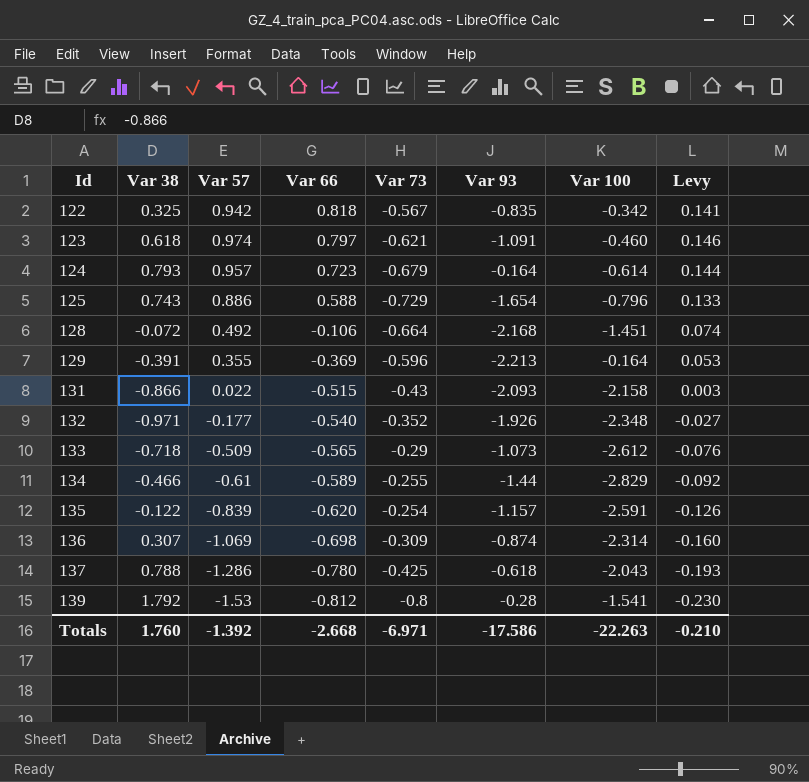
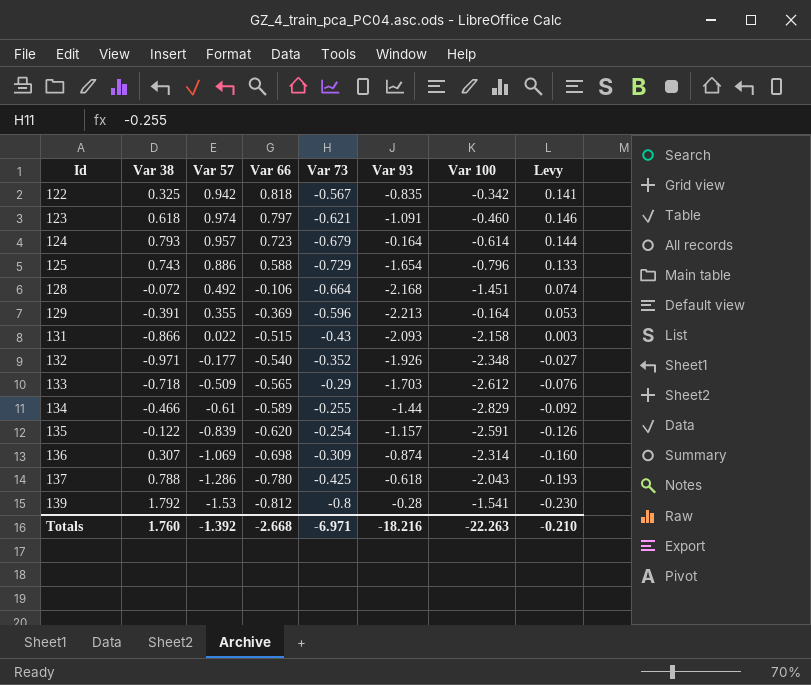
133 | Var 93: -1.073 -> -1.703
Totals | Var 93: -17.586 -> -18.216

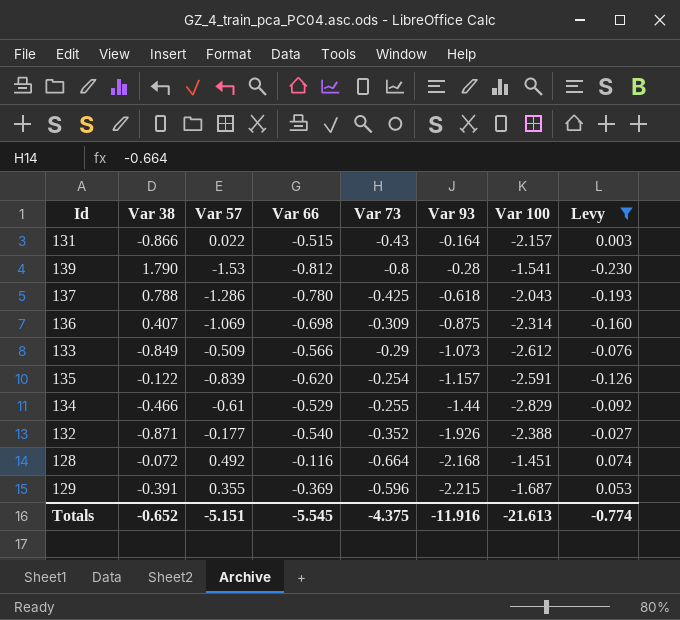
filter: none -> Levy <= 0.074
row order: Id ascending -> Var 93 descending
131 | Var 93: -2.093 -> -0.164
131 | Var 100: -2.158 -> -2.157
139 | Var 38: 1.792 -> 1.790
136 | Var 38: 0.307 -> 0.407
136 | Var 93: -0.874 -> -0.875
133 | Var 38: -0.718 -> -0.849
133 | Var 66: -0.565 -> -0.566
133 | Var 93: -1.703 -> -1.073
134 | Var 66: -0.589 -> -0.529
132 | Var 38: -0.971 -> -0.871
132 | Var 100: -2.348 -> -2.388
128 | Var 66: -0.106 -> -0.116
129 | Var 93: -2.213 -> -2.215
129 | Var 100: -0.164 -> -1.687
Totals | Var 38: 1.760 -> -0.652
Totals | Var 57: -1.392 -> -5.151
Totals | Var 66: -2.668 -> -5.545
Totals | Var 73: -6.971 -> -4.375
Totals | Var 93: -18.216 -> -11.916
Totals | Var 100: -22.263 -> -21.613
Totals | Levy: -0.210 -> -0.774

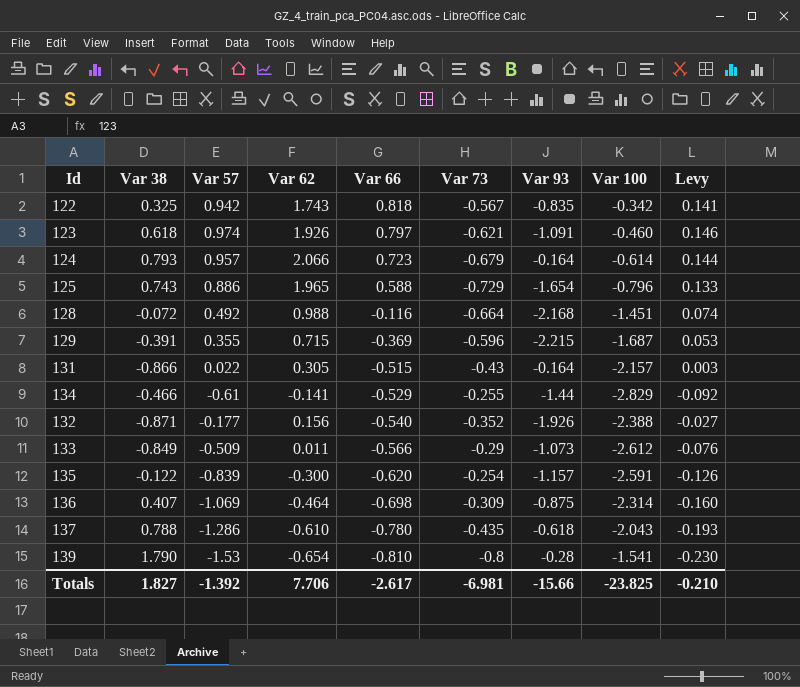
filter: Levy <= 0.074 -> none
row order: Var 93 descending -> Var 66 descending
column Var 62 | position: none -> 4
137 | Var 73: -0.425 -> -0.435
139 | Var 66: -0.812 -> -0.810
Totals | Var 38: -0.652 -> 1.827
Totals | Var 57: -5.151 -> -1.392
Totals | Var 66: -5.545 -> -2.617
Totals | Var 73: -4.375 -> -6.981
Totals | Var 93: -11.916 -> -15.66
Totals | Var 100: -21.613 -> -23.825
Totals | Levy: -0.774 -> -0.210

